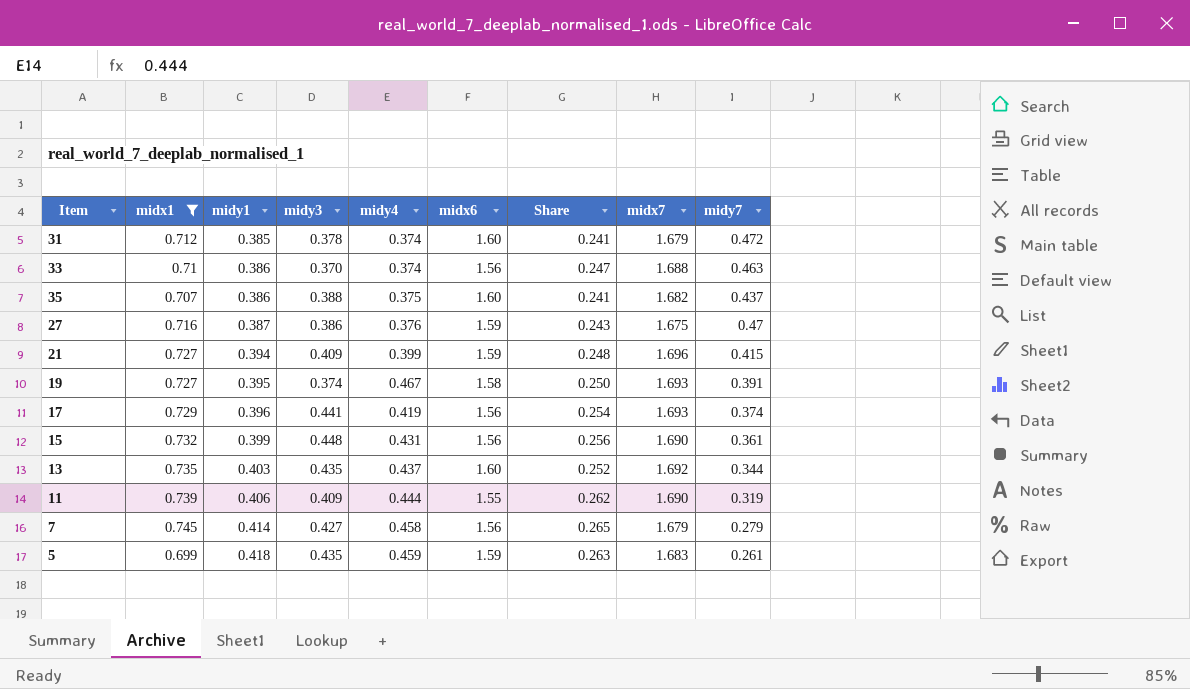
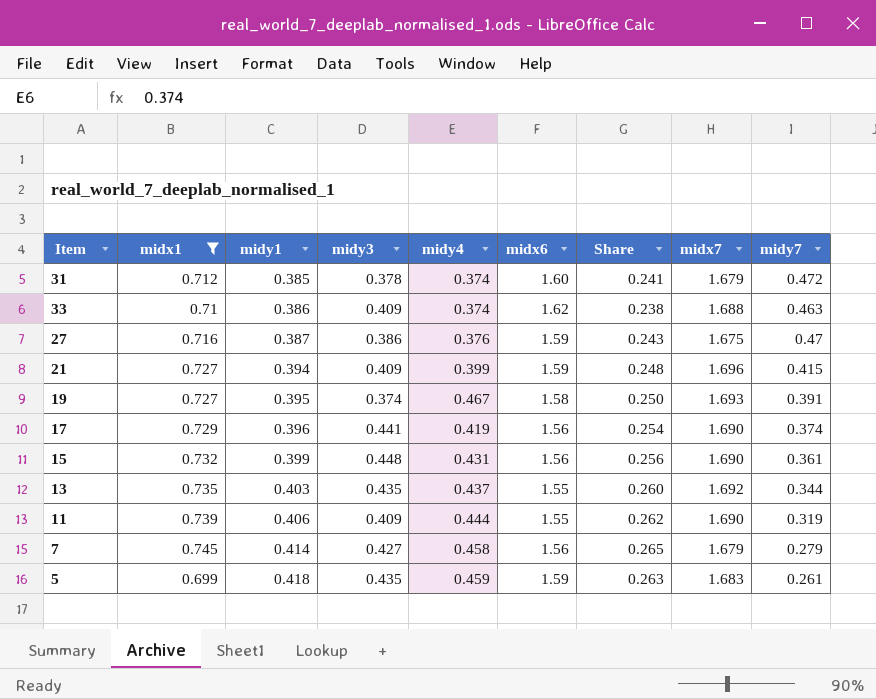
row 35: 0.707 | 0.386 | 0.388 | 0.375 | 1.60 | 0.241 | 1.682 | 0.437 -> none
33 | midy3: 0.370 -> 0.409
33 | midx6: 1.56 -> 1.62
33 | Share: 0.247 -> 0.238
17 | midx7: 1.693 -> 1.690
13 | midx6: 1.60 -> 1.55
13 | Share: 0.252 -> 0.260

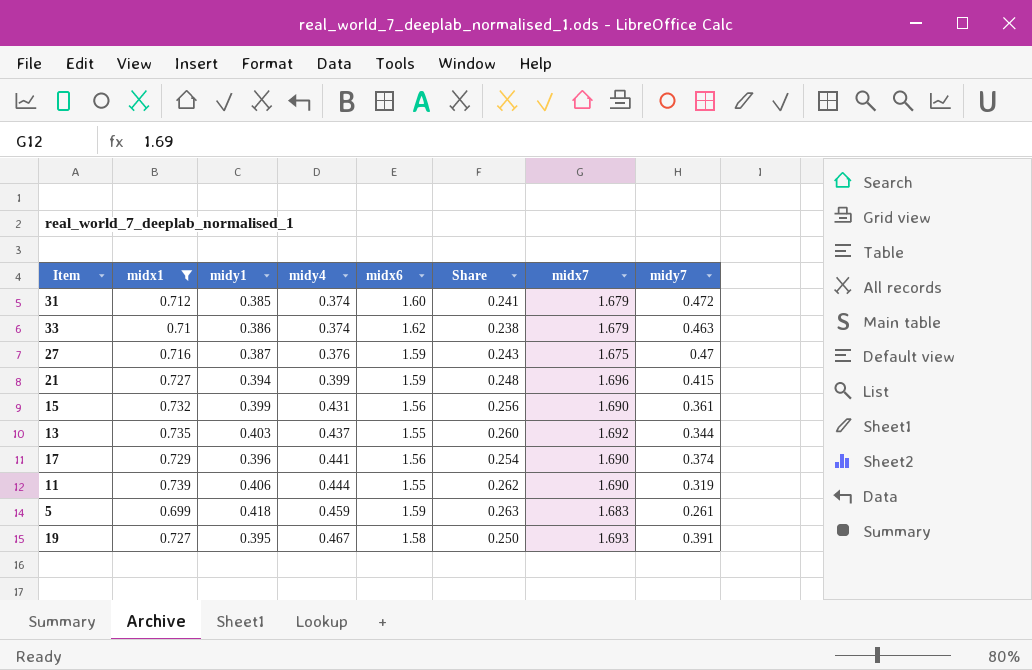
row order: midy1 ascending -> midy4 ascending
column midy3 | position: 4 -> none
row 7: 0.745 | 0.414 | 0.427 | 0.458 | 1.56 | 0.265 | 1.679 | 0.279 -> none
33 | midx7: 1.688 -> 1.679
17 | midy4: 0.419 -> 0.441

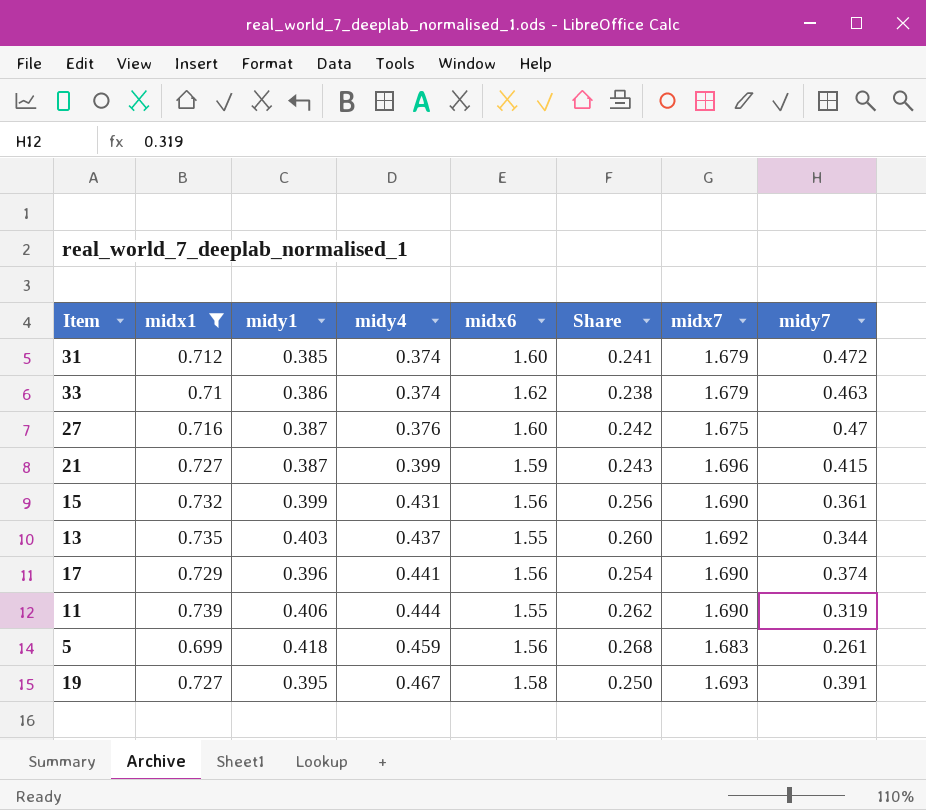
27 | midx6: 1.59 -> 1.60
27 | Share: 0.243 -> 0.242
21 | midy1: 0.394 -> 0.387
21 | Share: 0.248 -> 0.243
5 | midx6: 1.59 -> 1.56
5 | Share: 0.263 -> 0.268

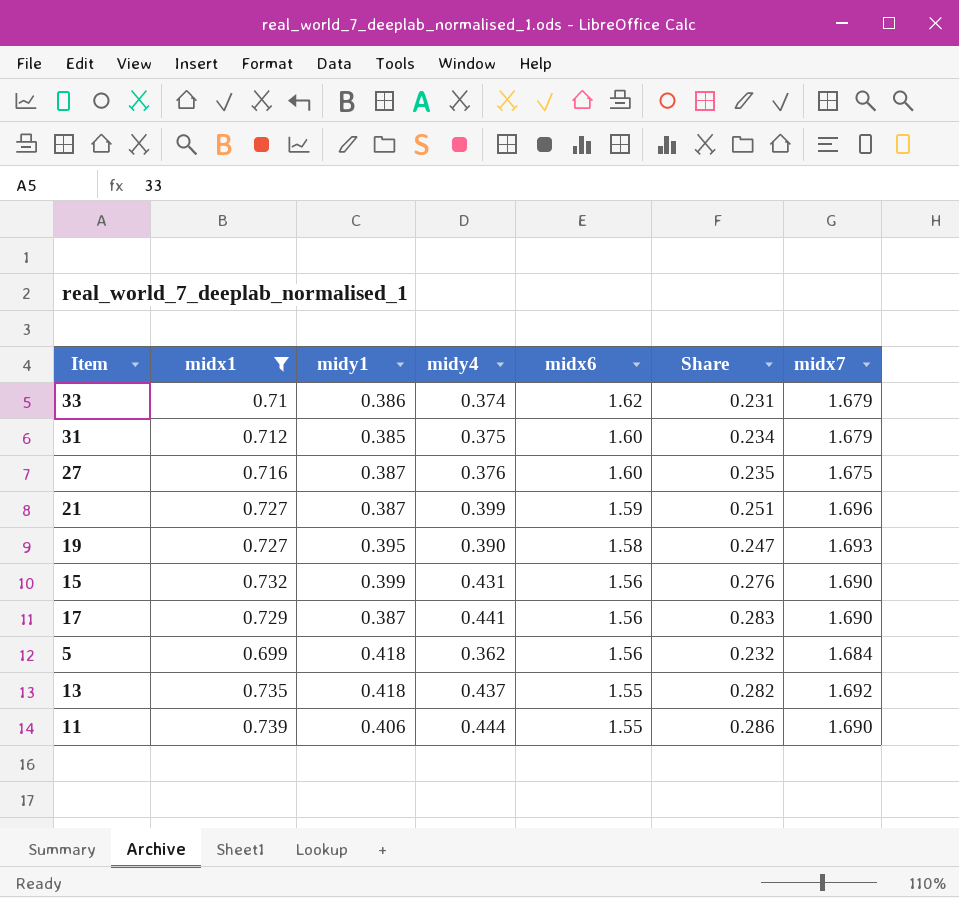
row order: midy4 ascending -> midx6 descending
column midy7 | position: 8 -> none
column Share | formula: [midy1] / [midx6] -> [midy4] / [midx6]
31 | midy4: 0.374 -> 0.375
19 | midy4: 0.467 -> 0.390
17 | midy1: 0.396 -> 0.387
5 | midy4: 0.459 -> 0.362
5 | midx7: 1.683 -> 1.684
13 | midy1: 0.403 -> 0.418

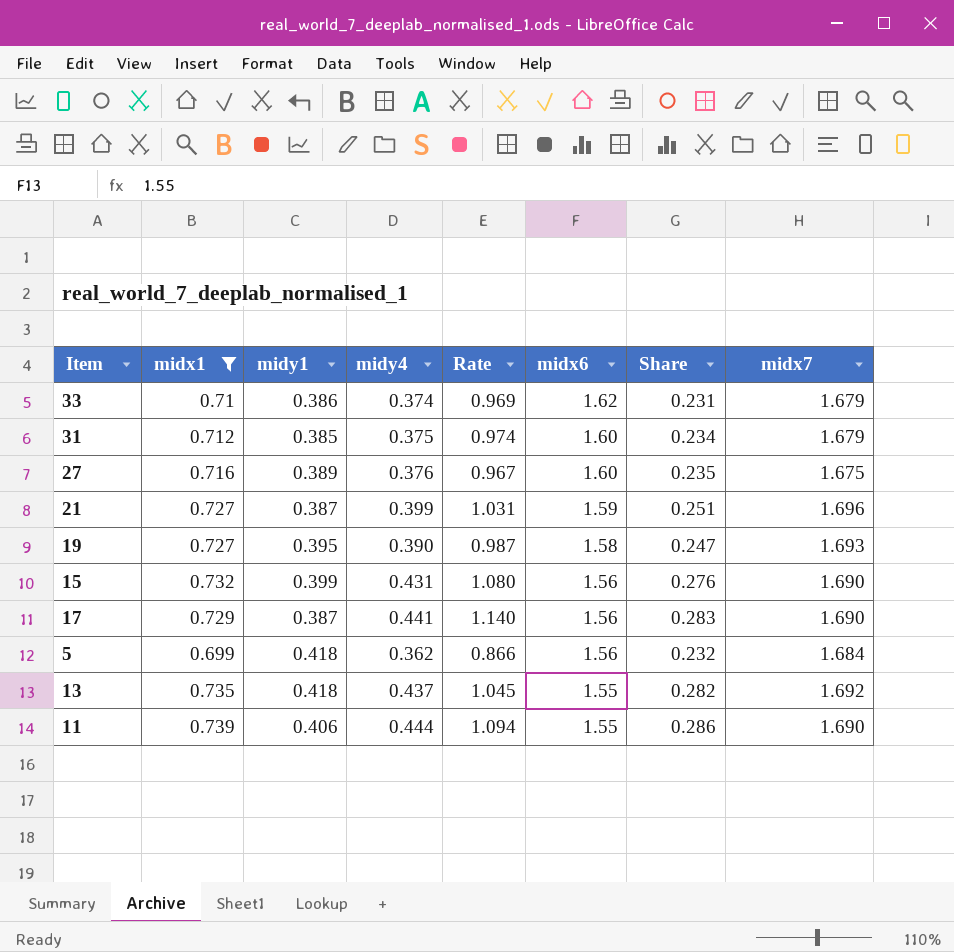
column Rate | formula: none -> [midy4] / [midy1]
27 | midy1: 0.387 -> 0.389

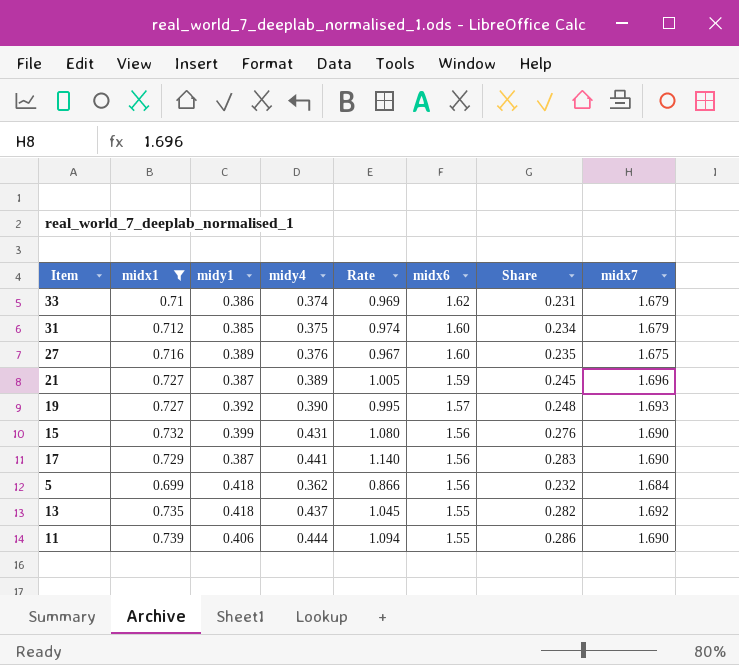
21 | midy4: 0.399 -> 0.389
21 | Rate: 1.031 -> 1.005
21 | Share: 0.251 -> 0.245
19 | midy1: 0.395 -> 0.392
19 | Rate: 0.987 -> 0.995
19 | midx6: 1.58 -> 1.57
19 | Share: 0.247 -> 0.248

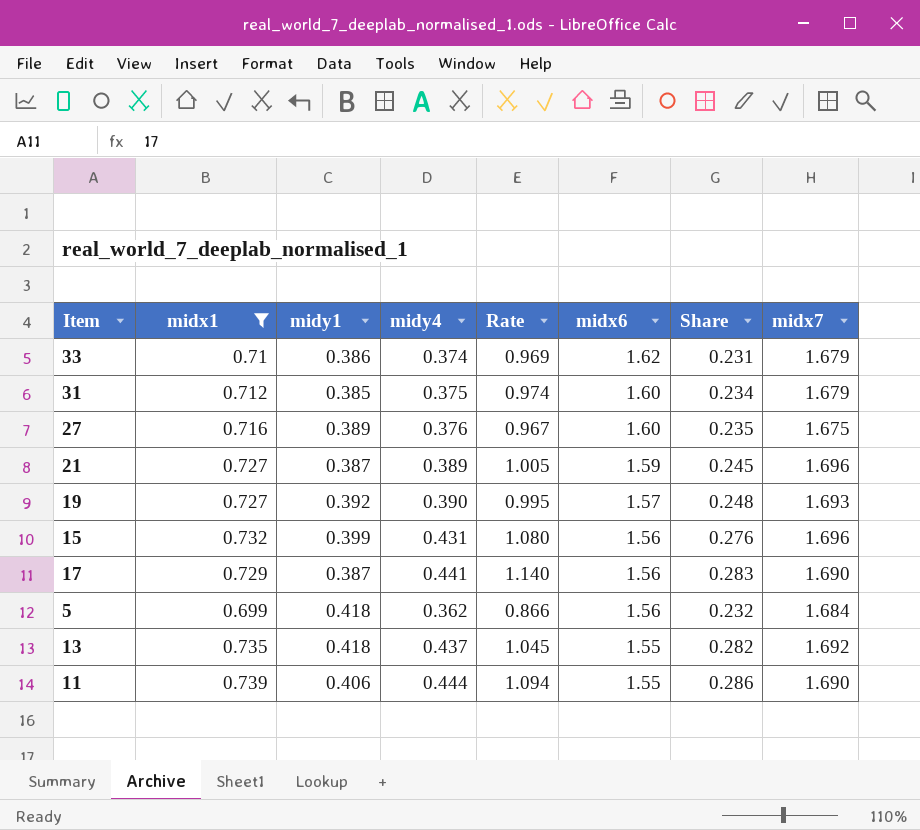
15 | midx7: 1.690 -> 1.696

